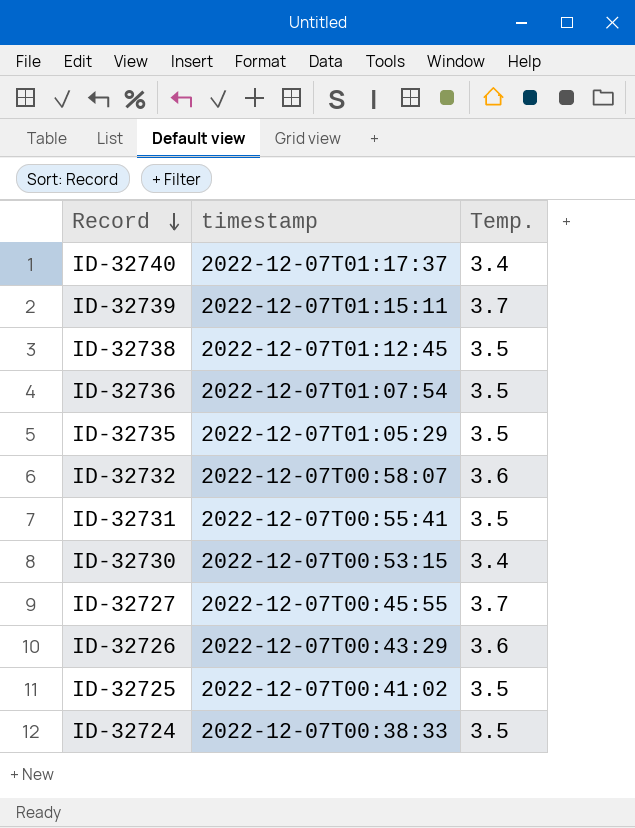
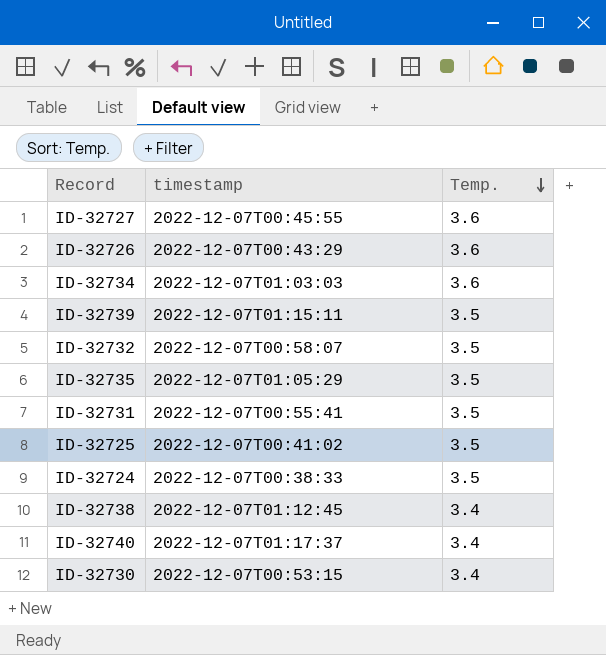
row order: Record descending -> Temp. descending
row ID-32736: 2022-12-07T01:07:54 | 3.5 -> none
ID-32727 | Temp.: 3.7 -> 3.6
row ID-32734: none -> 2022-12-07T01:03:03 | 3.6
ID-32739 | Temp.: 3.7 -> 3.5
ID-32732 | Temp.: 3.6 -> 3.5
ID-32738 | Temp.: 3.5 -> 3.4

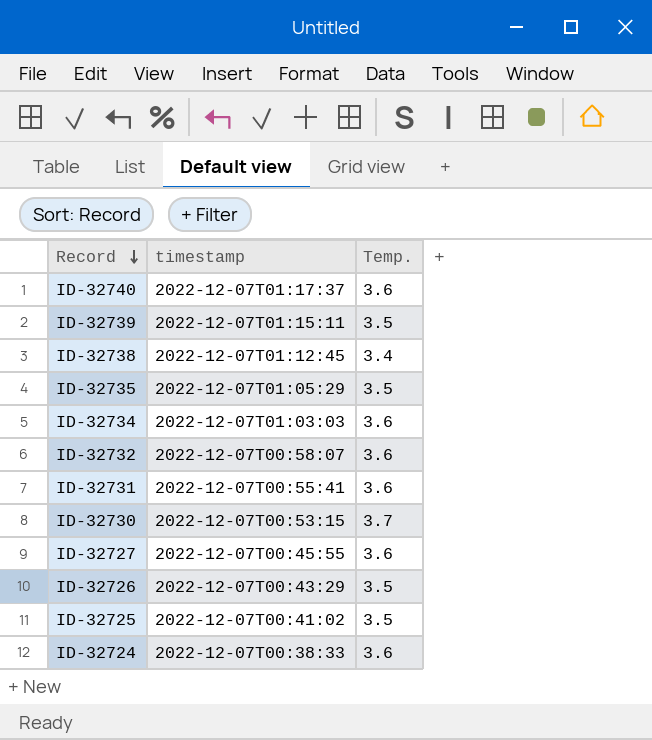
row order: Temp. descending -> Record descending
ID-32740 | Temp.: 3.4 -> 3.6
ID-32732 | Temp.: 3.5 -> 3.6
ID-32731 | Temp.: 3.5 -> 3.6
ID-32730 | Temp.: 3.4 -> 3.7
ID-32726 | Temp.: 3.6 -> 3.5
ID-32724 | Temp.: 3.5 -> 3.6

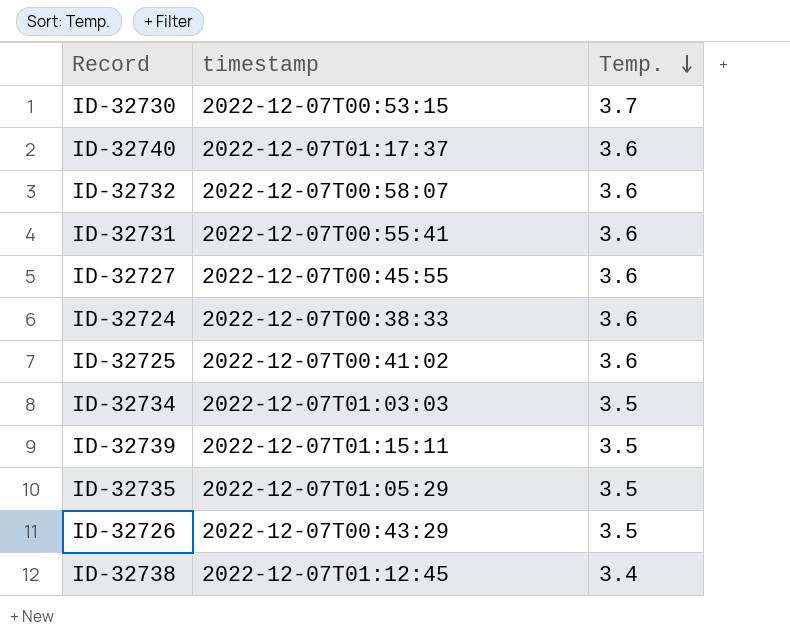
row order: Record descending -> Temp. descending
ID-32725 | Temp.: 3.5 -> 3.6
ID-32734 | Temp.: 3.6 -> 3.5

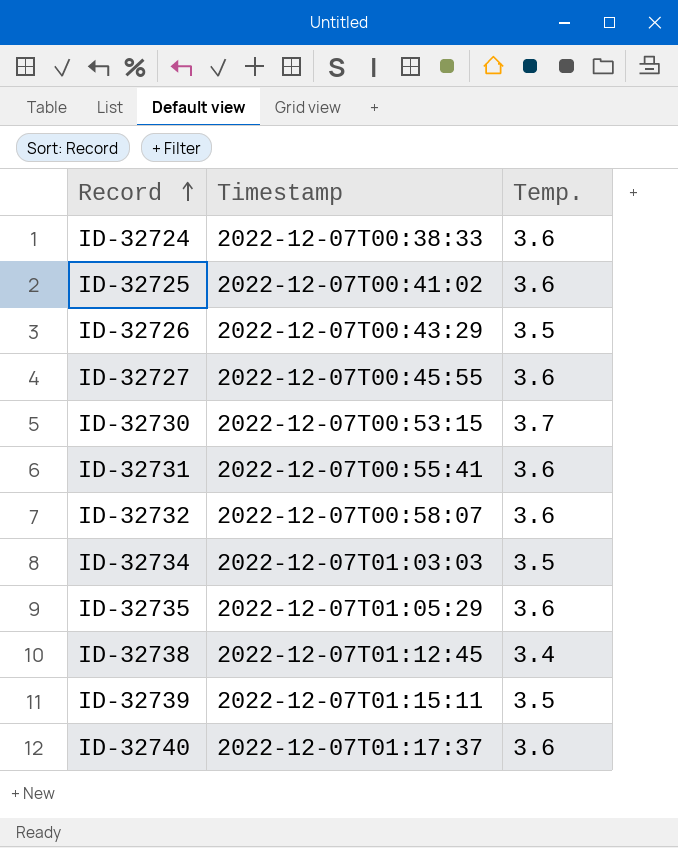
row order: Temp. descending -> Record ascending
column name: timestamp -> Timestamp
ID-32735 | Temp.: 3.5 -> 3.6

